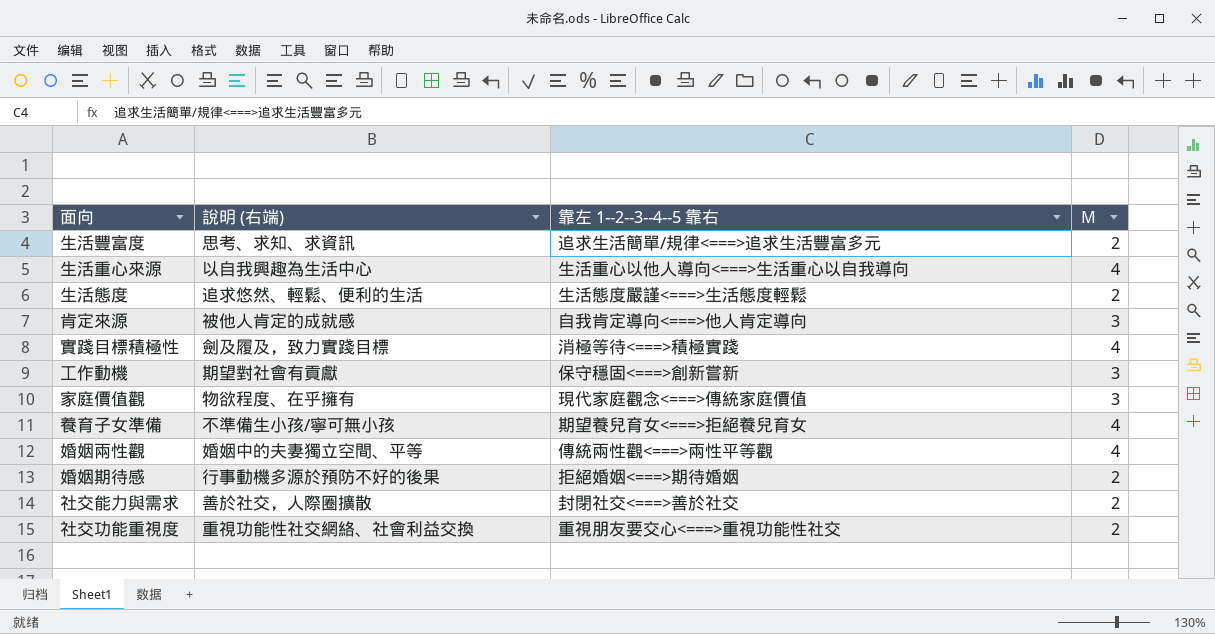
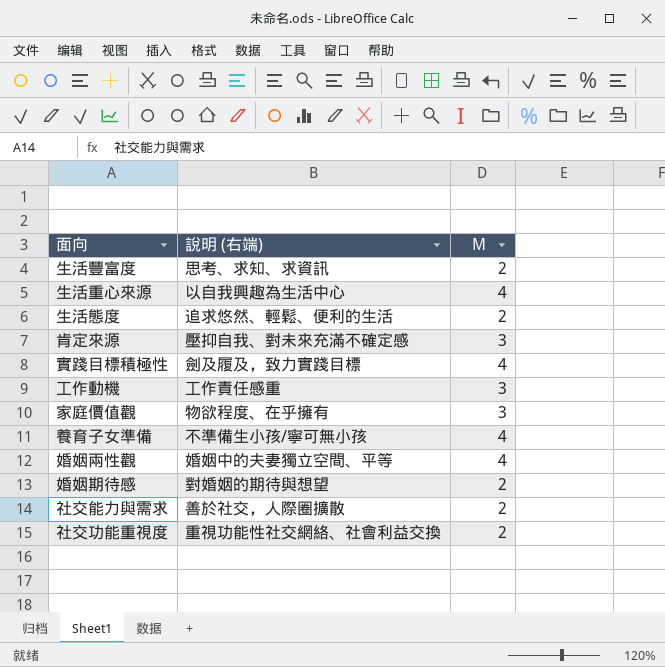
column 靠左 1--2--3--4--5 靠右 | position: 3 -> none
肯定來源 | 說明 (右端): 被他人肯定的成就感 -> 壓抑自我、對未來充滿不確定感
工作動機 | 說明 (右端): 期望對社會有貢獻 -> 工作責任感重
婚姻期待感 | 說明 (右端): 行事動機多源於預防不好的後果 -> 對婚姻的期待與想望

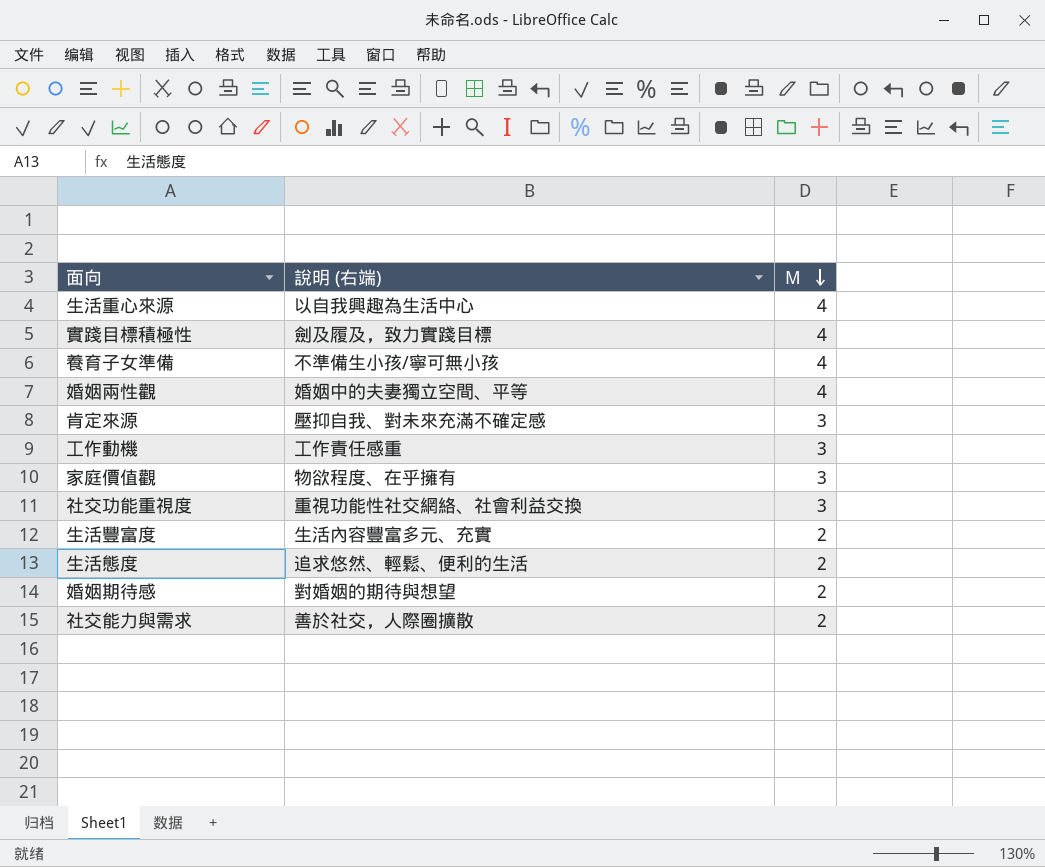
row order: none -> M descending
社交功能重視度 | M: 2 -> 3
生活豐富度 | 說明 (右端): 思考、求知、求資訊 -> 生活內容豐富多元、充實

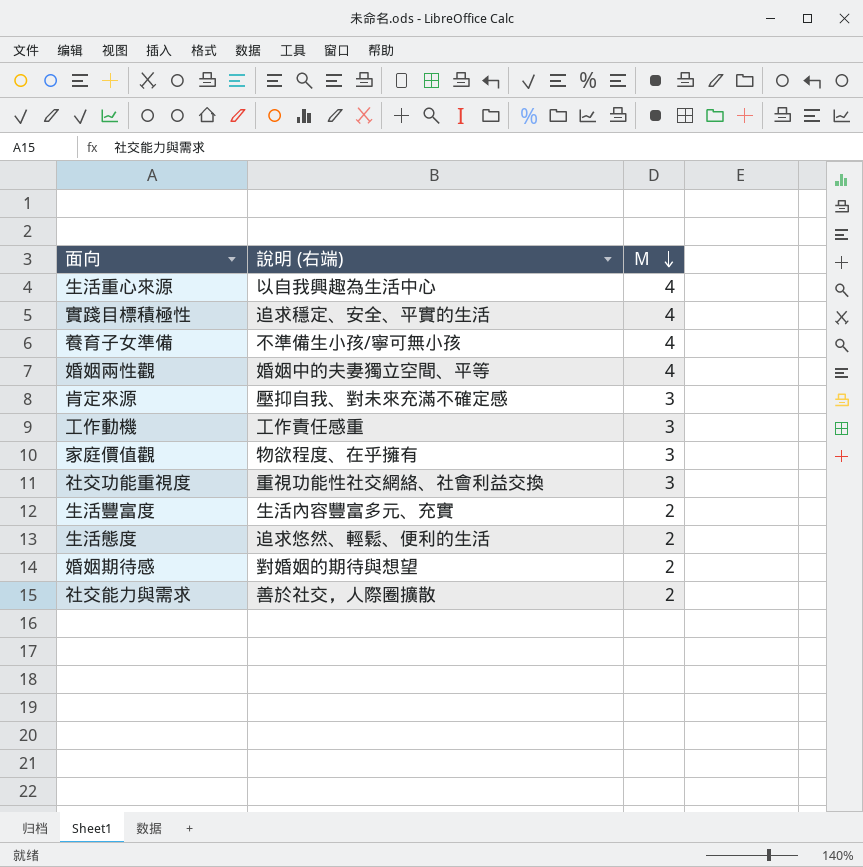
實踐目標積極性 | 說明 (右端): 劍及履及，致力實踐目標 -> 追求穩定、安全、平實的生活

